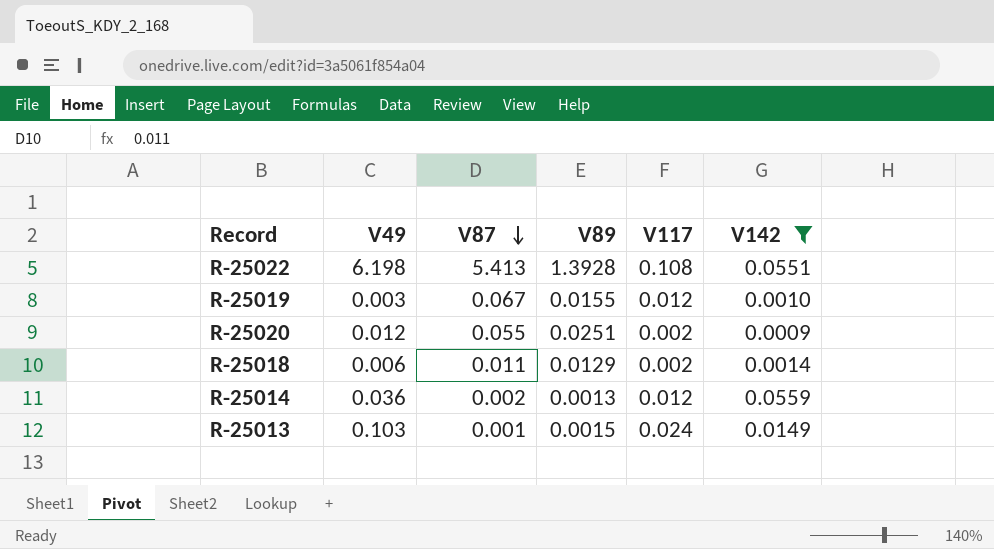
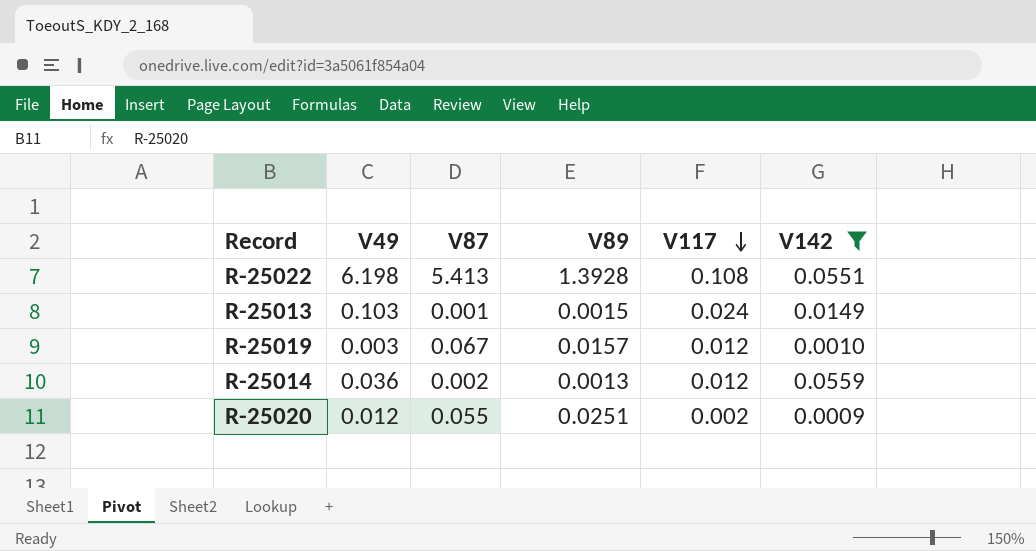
row order: V87 descending -> V117 descending
row R-25018: 0.006 | 0.011 | 0.0129 | 0.002 | 0.0014 -> none
R-25019 | V89: 0.0155 -> 0.0157

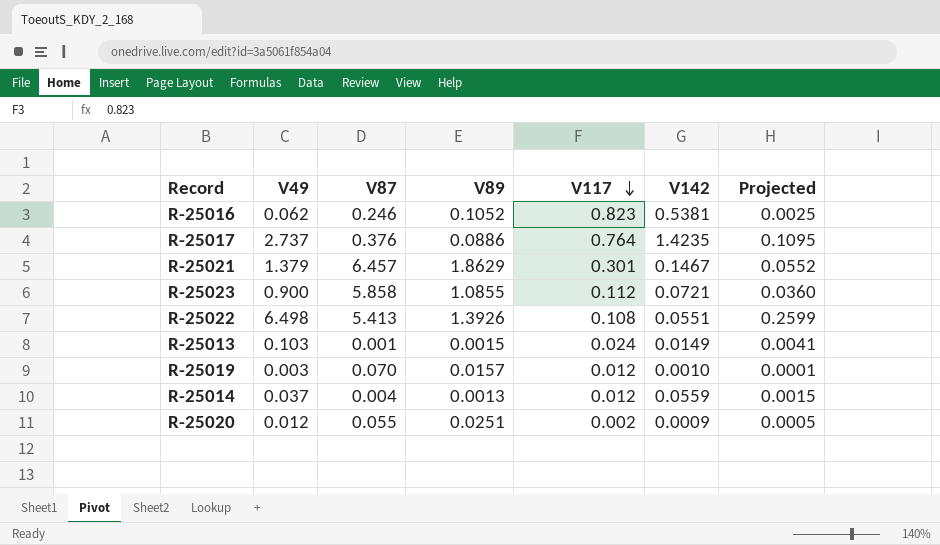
filter: V142 <= 0.0559 -> none
column Projected | formula: none -> [V49] * 0.04
R-25022 | V49: 6.198 -> 6.498
R-25022 | V89: 1.3928 -> 1.3926
R-25019 | V87: 0.067 -> 0.070
R-25014 | V49: 0.036 -> 0.037
R-25014 | V87: 0.002 -> 0.004

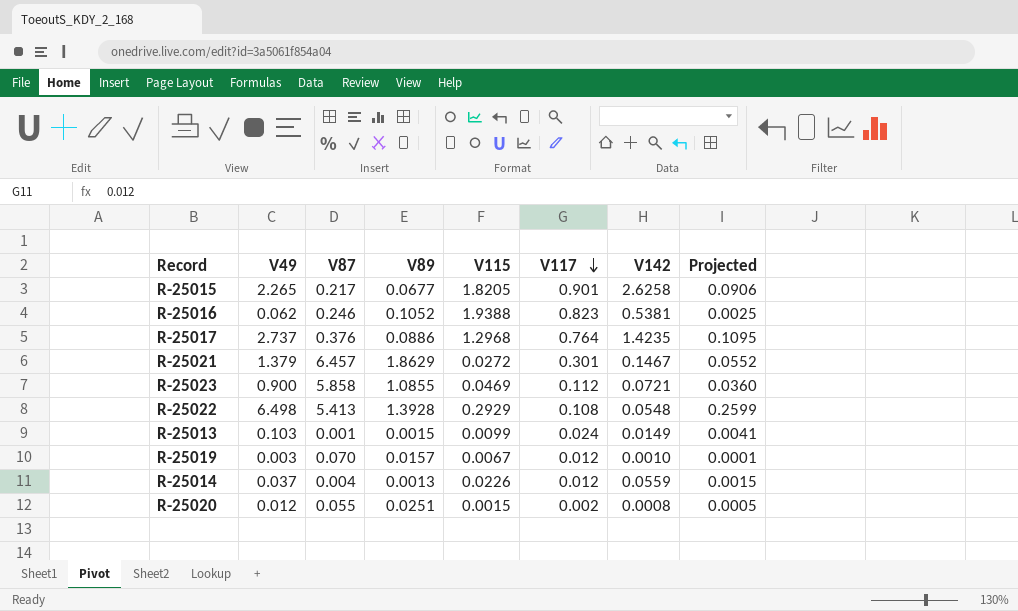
column V115 | position: none -> 5
row R-25015: none -> 2.265 | 0.217 | 0.0677 | 1.8205 | 0.901 | 2.6258 | 0.0906
R-25022 | V89: 1.3926 -> 1.3928
R-25022 | V142: 0.0551 -> 0.0548
R-25020 | V142: 0.0009 -> 0.0008

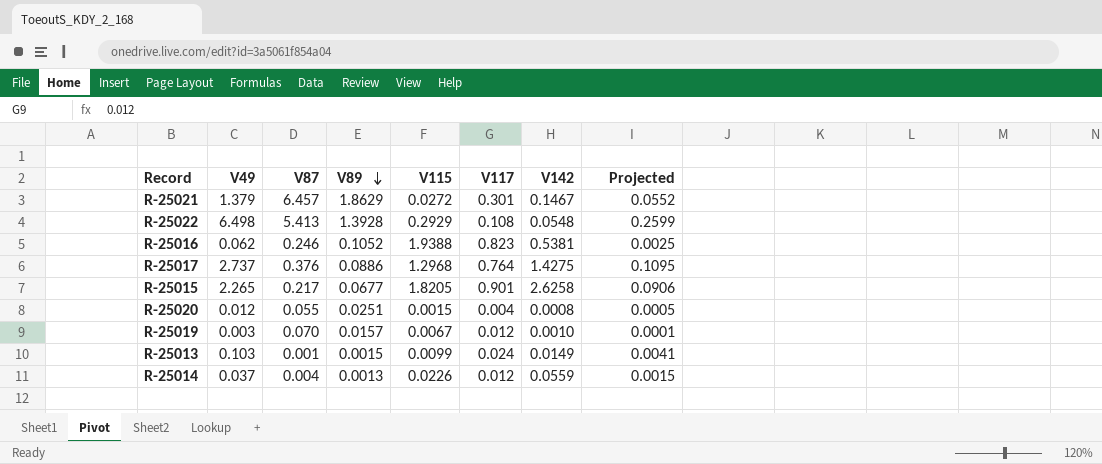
row order: V117 descending -> V89 descending
row R-25023: 0.900 | 5.858 | 1.0855 | 0.0469 | 0.112 | 0.0721 | 0.0360 -> none
R-25017 | V142: 1.4235 -> 1.4275
R-25020 | V117: 0.002 -> 0.004

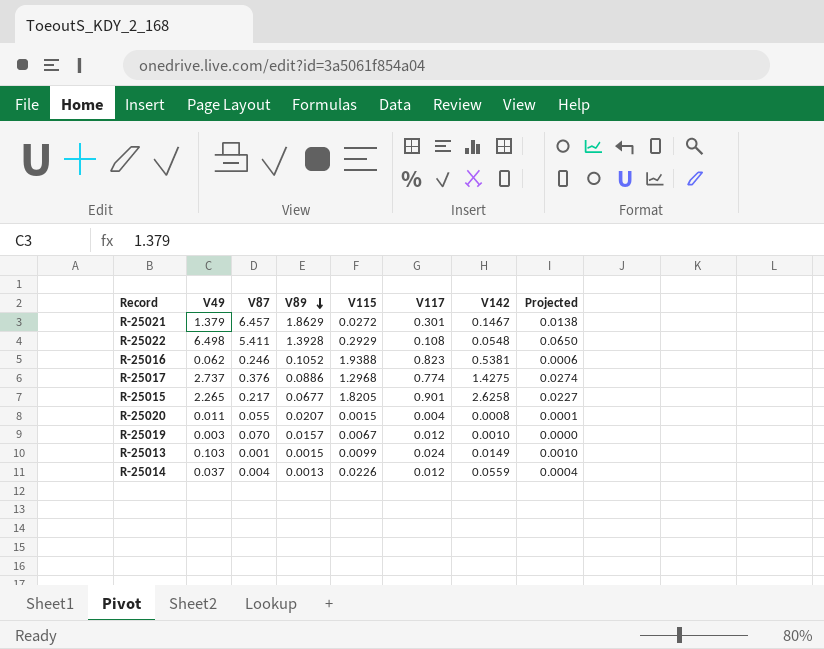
column Projected | formula: [V49] * 0.04 -> [V49] * 0.01
R-25022 | V87: 5.413 -> 5.411
R-25017 | V117: 0.764 -> 0.774
R-25020 | V49: 0.012 -> 0.011
R-25020 | V89: 0.0251 -> 0.0207

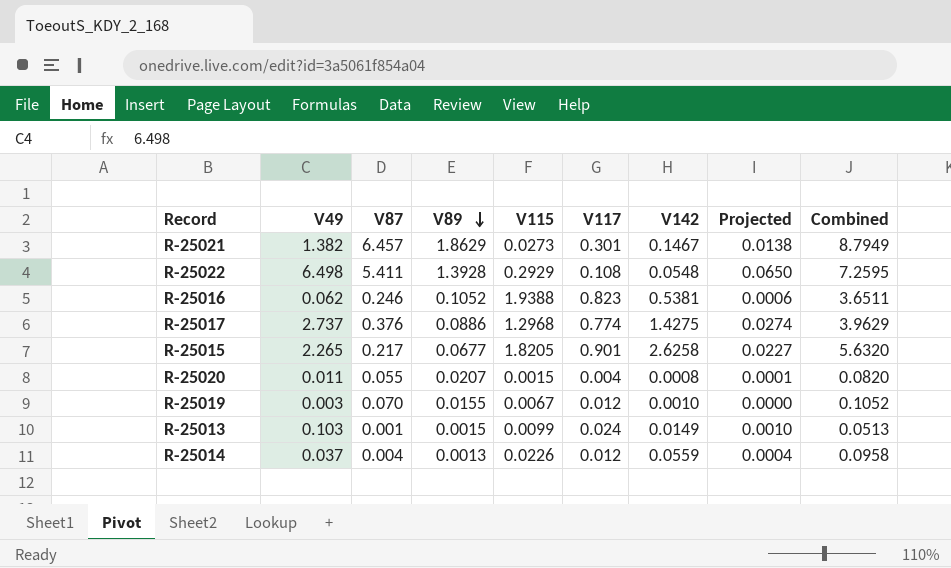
column Combined | formula: none -> [V87] + [V89] + [V115] + [V117] + [V142]
R-25021 | V49: 1.379 -> 1.382
R-25021 | V115: 0.0272 -> 0.0273
R-25019 | V89: 0.0157 -> 0.0155

